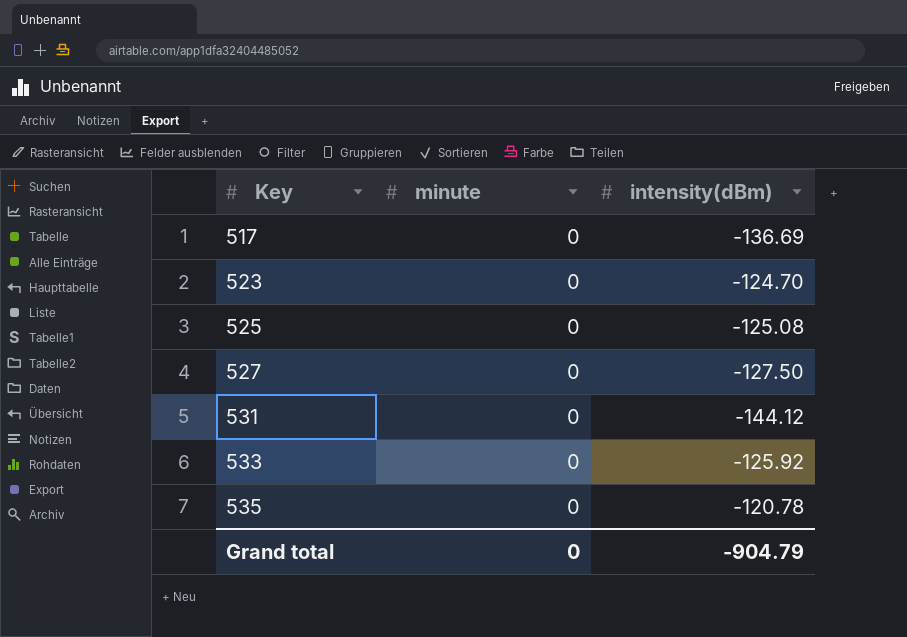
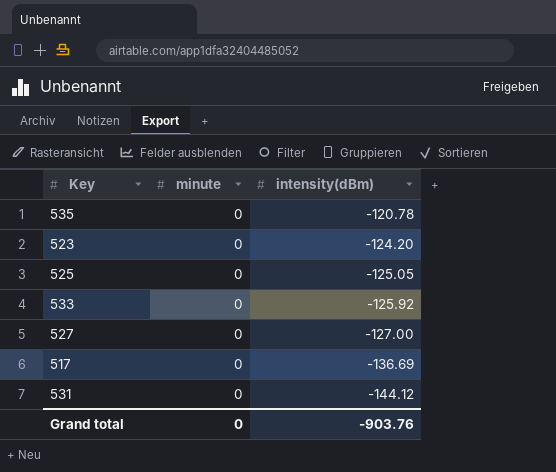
row order: Key ascending -> intensity(dBm) descending
523 | intensity(dBm): -124.70 -> -124.20
525 | intensity(dBm): -125.08 -> -125.05
527 | intensity(dBm): -127.50 -> -127.00
Grand total | intensity(dBm): -904.79 -> -903.76

